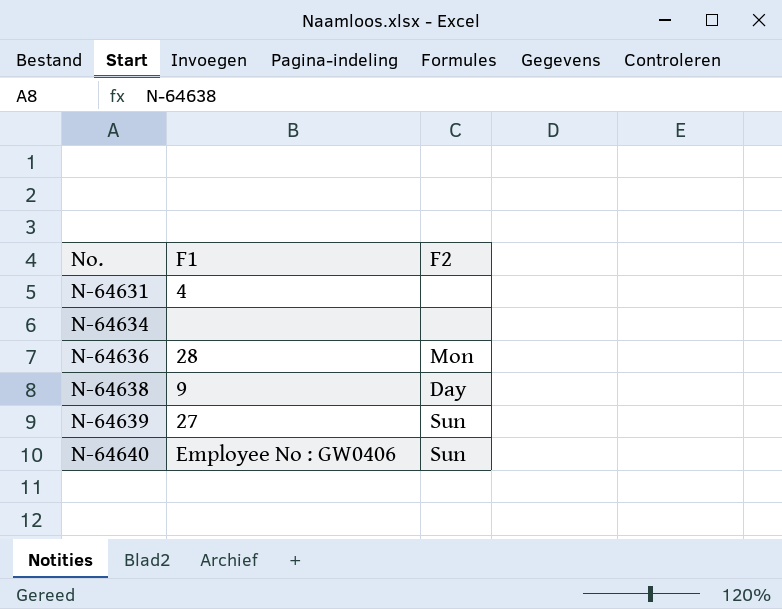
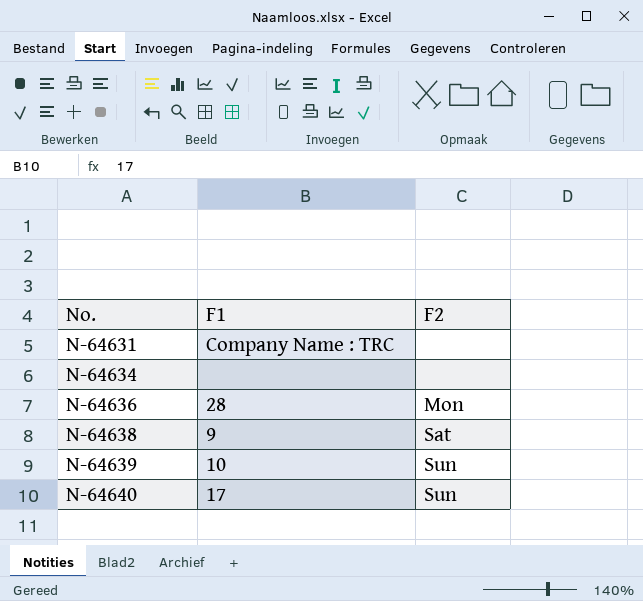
N-64631 | F1: 4 -> Company Name : TRC
N-64638 | F2: Day -> Sat
N-64639 | F1: 27 -> 10
N-64640 | F1: Employee No : GW0406 -> 17

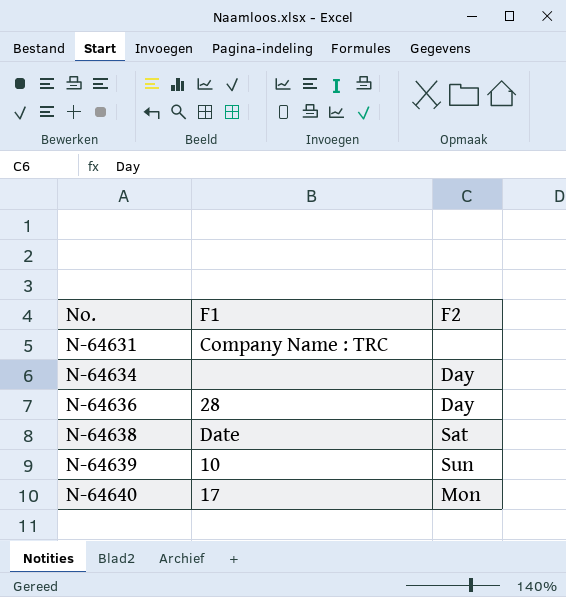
N-64634 | F2: none -> Day
N-64636 | F2: Mon -> Day
N-64638 | F1: 9 -> Date
N-64640 | F2: Sun -> Mon

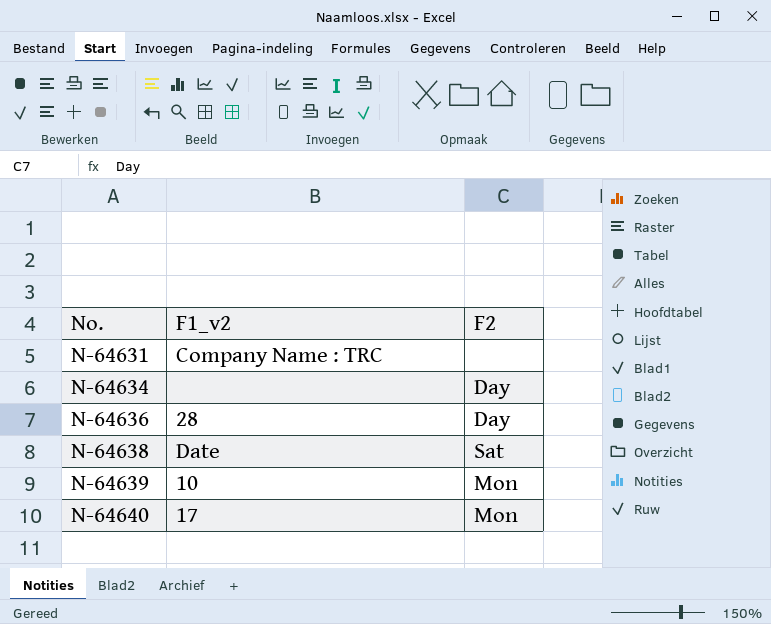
column name: F1 -> F1_v2
N-64639 | F2: Sun -> Mon

